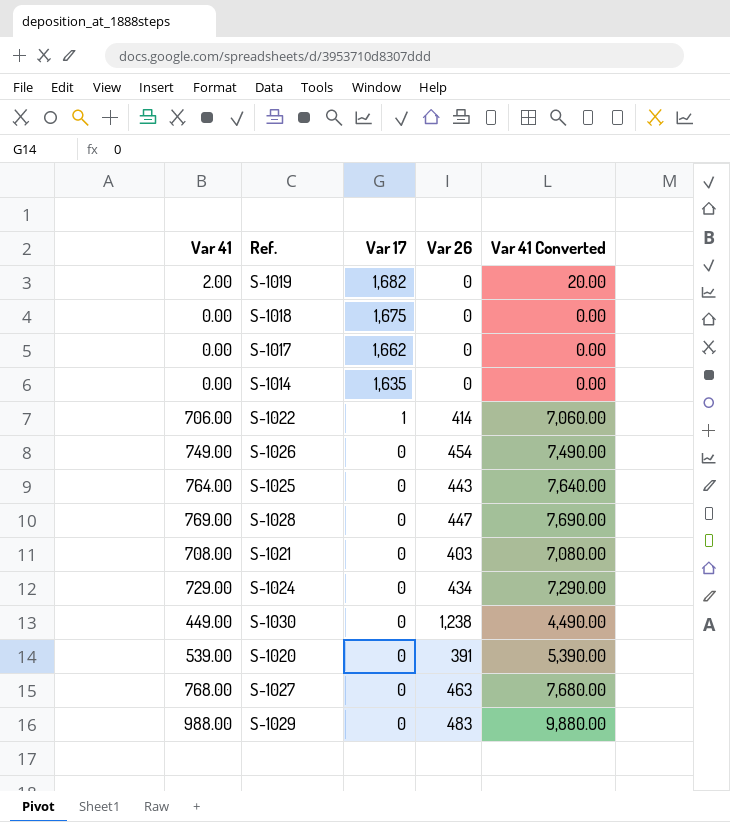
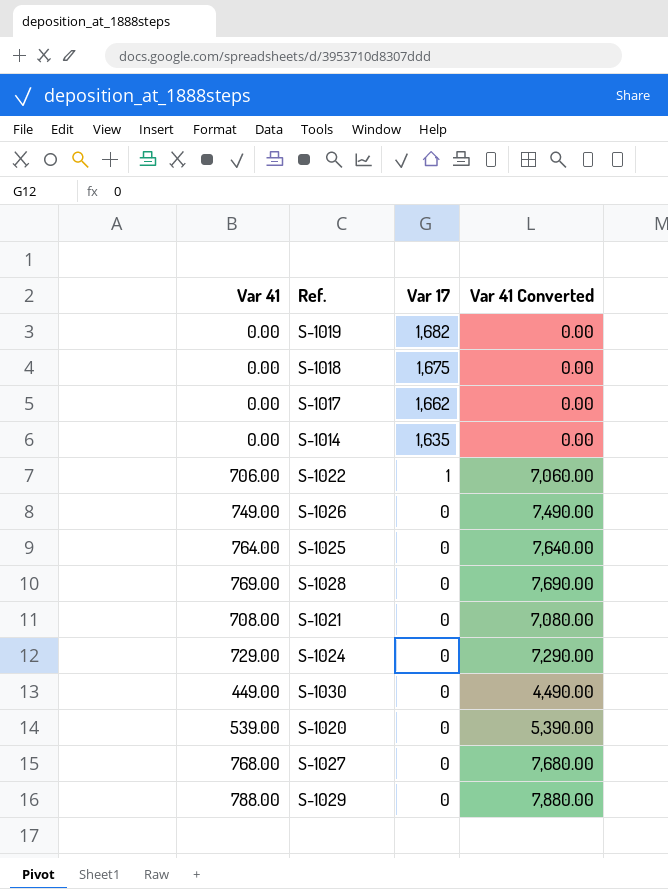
column Var 26 | position: 4 -> none
S-1019 | Var 41: 2.00 -> 0.00
S-1019 | Var 41 Converted: 20.00 -> 0.00
S-1029 | Var 41: 988.00 -> 788.00
S-1029 | Var 41 Converted: 9,880.00 -> 7,880.00

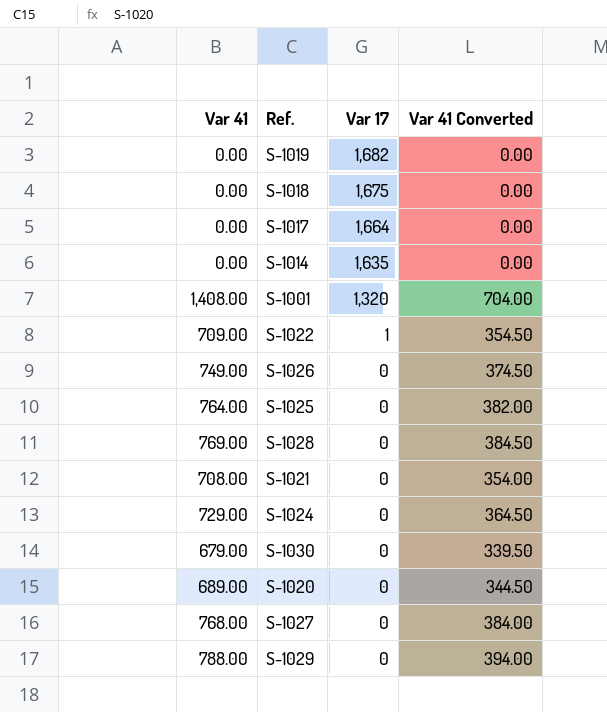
column Var 41 Converted | formula: [Var 41] * 10 -> [Var 41] * 0.5
S-1017 | Var 17: 1,662 -> 1,664
row S-1001: none -> 1,408.00 | 1,320 | 704.00
S-1022 | Var 41: 706.00 -> 709.00
S-1030 | Var 41: 449.00 -> 679.00
S-1020 | Var 41: 539.00 -> 689.00

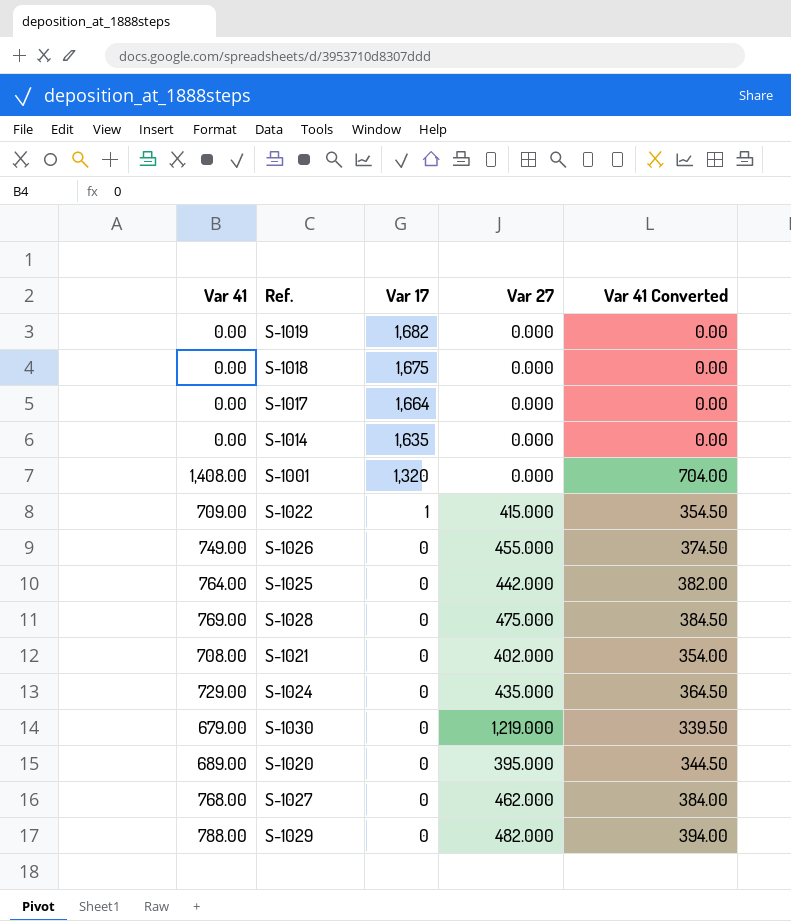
column Var 27 | position: none -> 4

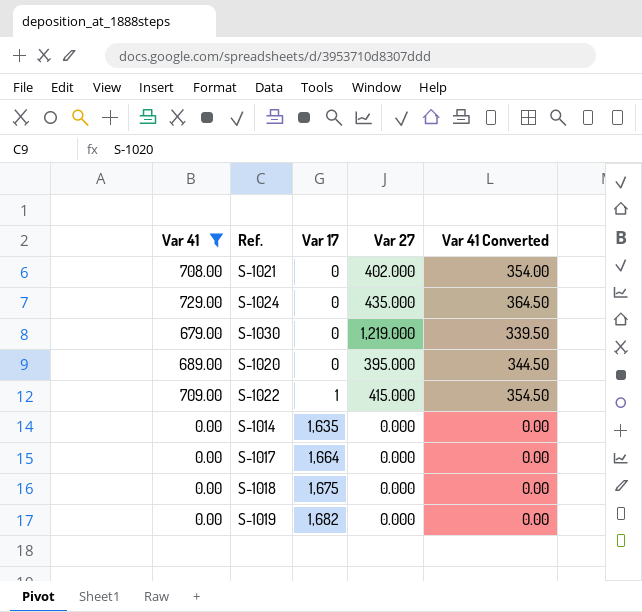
filter: none -> Var 41 <= 729.00
row order: Var 17 descending -> Var 17 ascending

